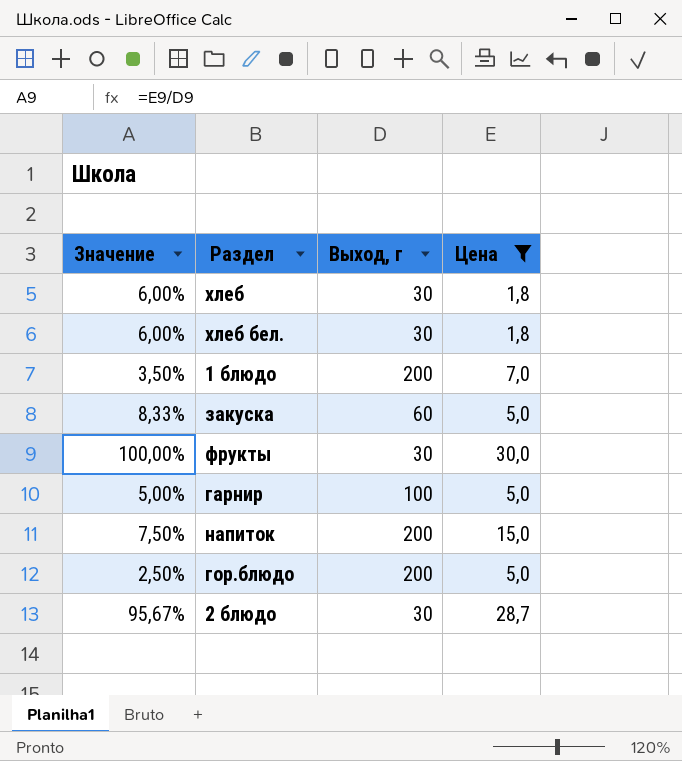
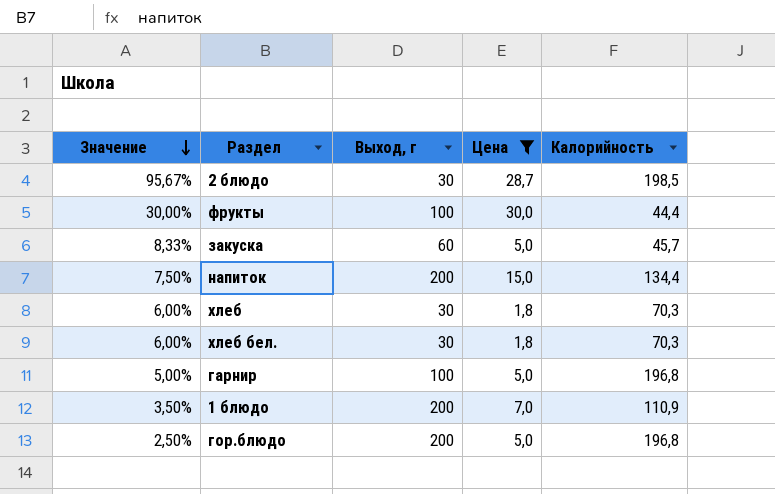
row order: none -> Значение descending
column Калорийность | position: none -> 5
фрукты | Значение: 100,00% -> 30,00%
фрукты | Выход, г: 30 -> 100

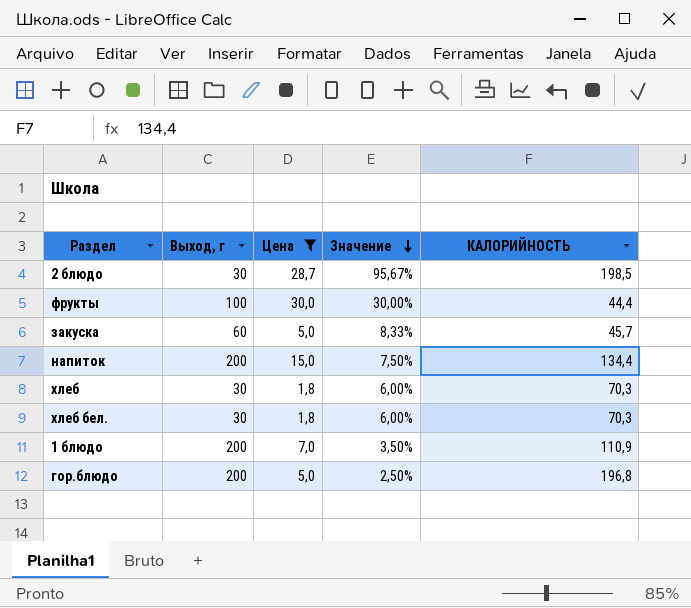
column Значение | position: 1 -> 4
column name: Калорийность -> КАЛОРИЙНОСТЬ
row гарнир: 5,00% | 100 | 5,0 | 196,8 -> none

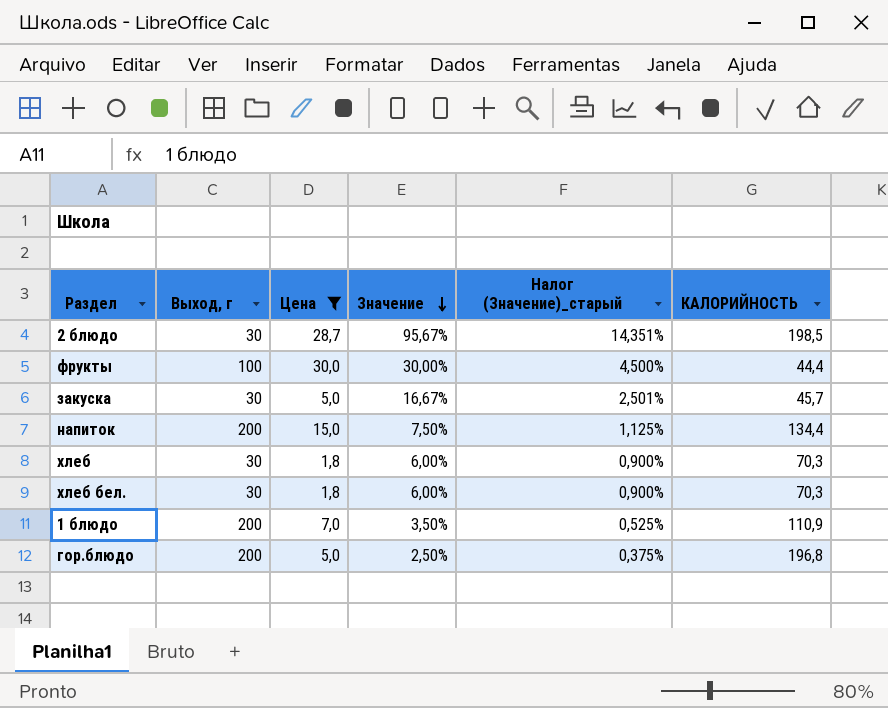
column Налог (Значение)_старый | formula: none -> [Значение] * 0,15
закуска | Выход, г: 60 -> 30
закуска | Значение: 8,33% -> 16,67%

